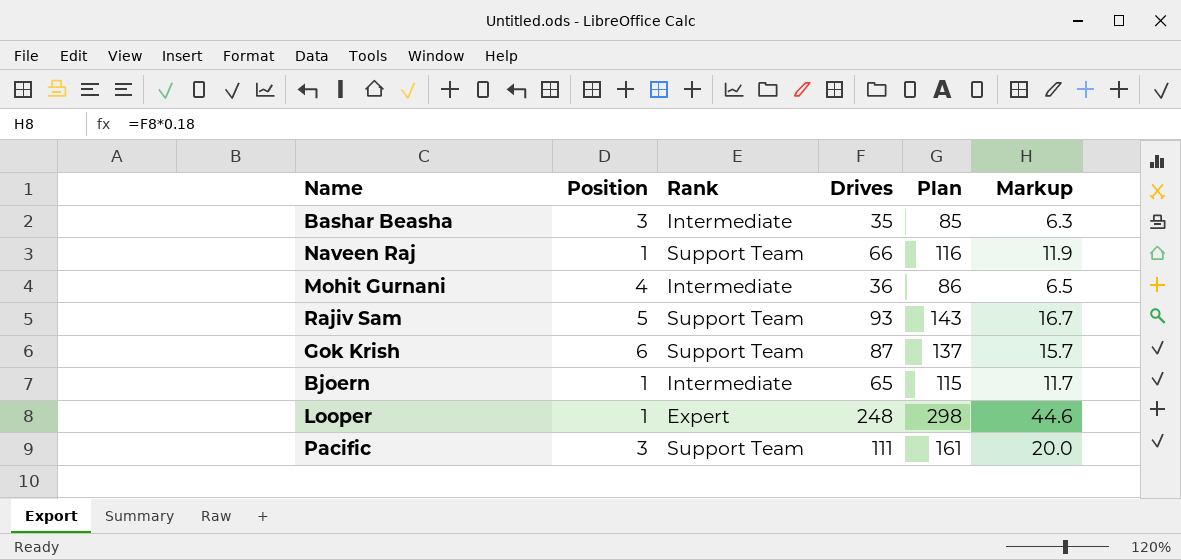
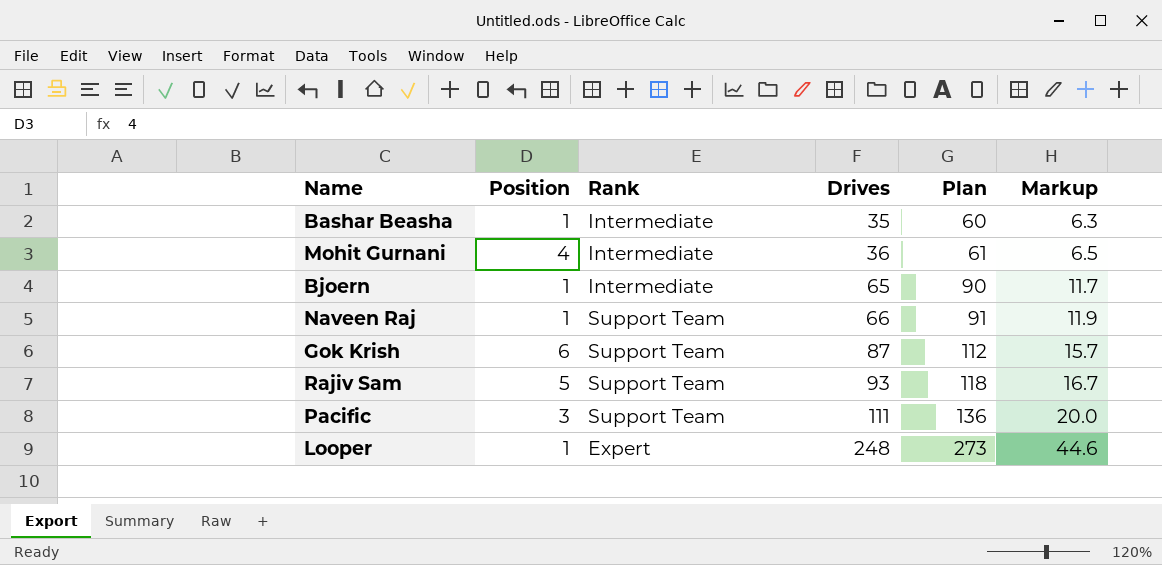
row order: none -> Drives ascending
column Plan | formula: [Drives] + 50 -> [Drives] + 25
Bashar Beasha | Position: 3 -> 1

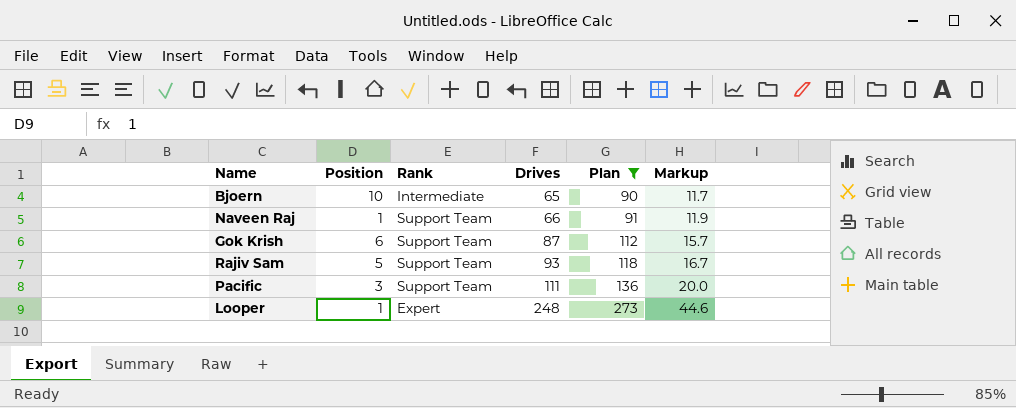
filter: none -> Plan >= 90
Bjoern | Position: 1 -> 10

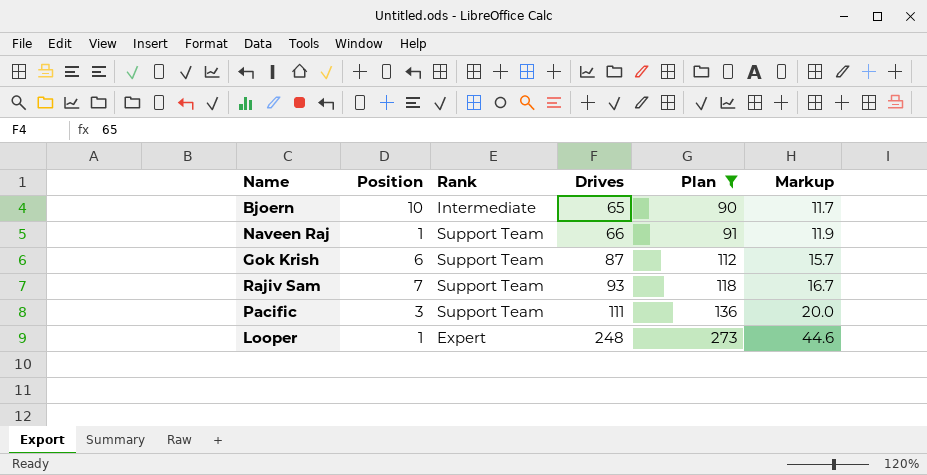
Rajiv Sam | Position: 5 -> 7

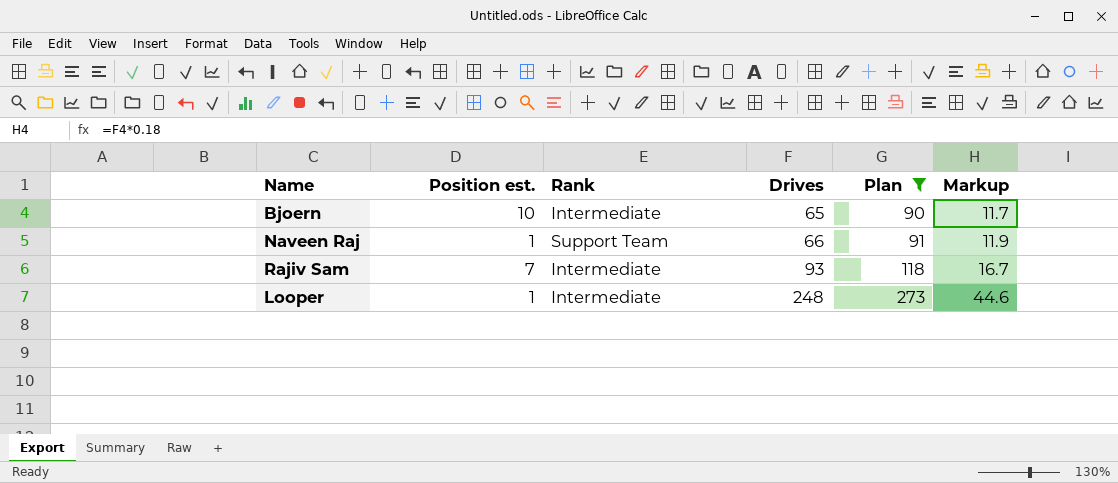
column name: Position -> Position est.
row Gok Krish: 6 | Support Team | 87 | 112 | 15.7 -> none
row Pacific: 3 | Support Team | 111 | 136 | 20.0 -> none
Rajiv Sam | Rank: Support Team -> Intermediate
Looper | Rank: Expert -> Intermediate

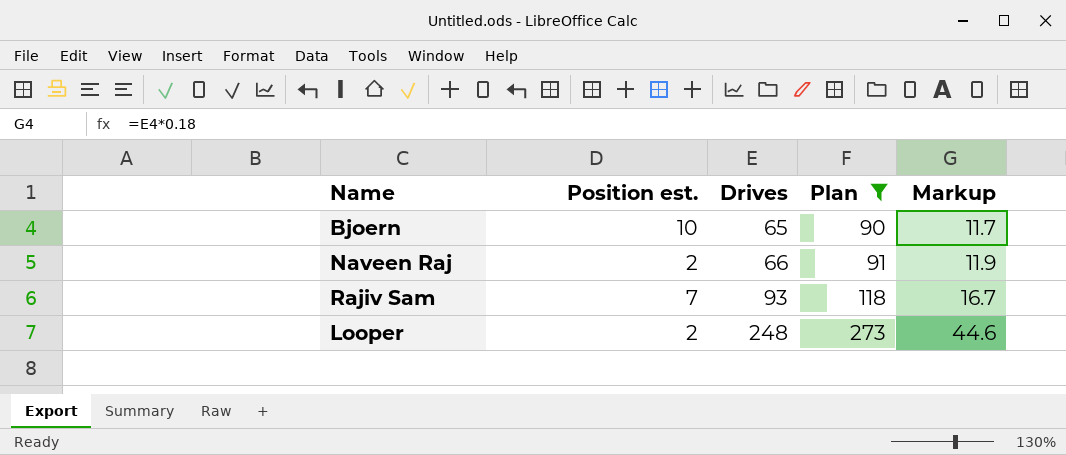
column Rank | position: 3 -> none
Naveen Raj | Position est.: 1 -> 2
Looper | Position est.: 1 -> 2

